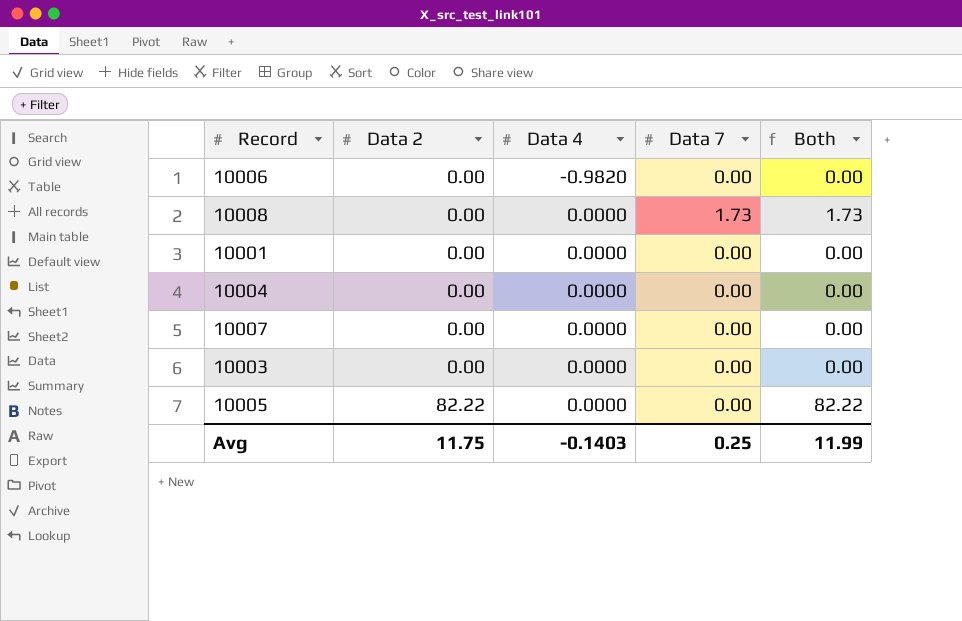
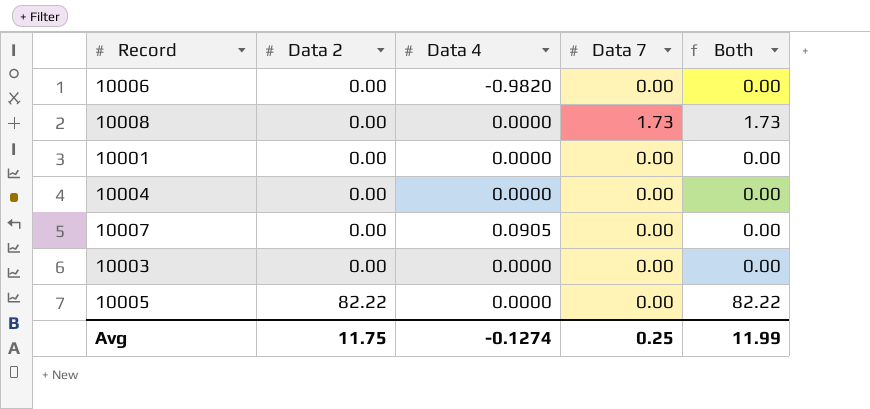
10007 | Data 4: 0.0000 -> 0.0905
Avg | Data 4: -0.1403 -> -0.1274

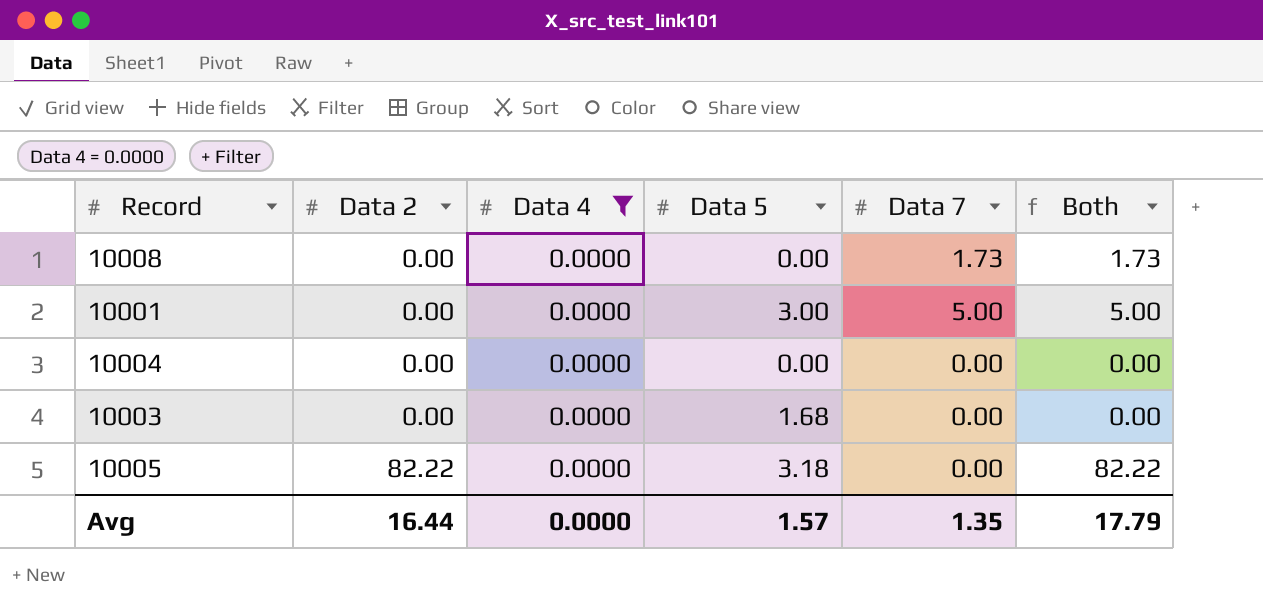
filter: none -> Data 4 = 0.0000
column Data 5 | position: none -> 4
10001 | Data 7: 0.00 -> 5.00
10001 | Both: 0.00 -> 5.00
Avg | Data 2: 11.75 -> 16.44
Avg | Data 4: -0.1274 -> 0.0000
Avg | Data 7: 0.25 -> 1.35
Avg | Both: 11.99 -> 17.79

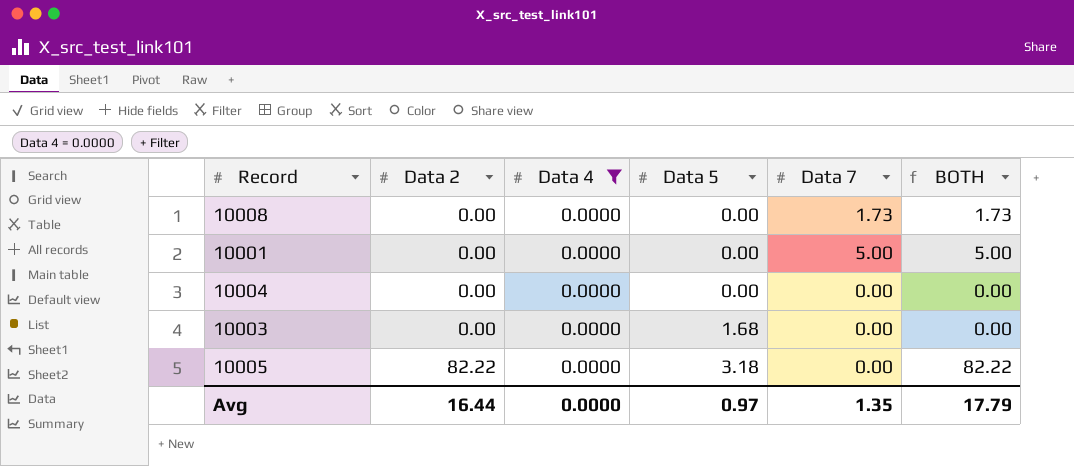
column name: Both -> BOTH
10001 | Data 5: 3.00 -> 0.00
Avg | Data 5: 1.57 -> 0.97

